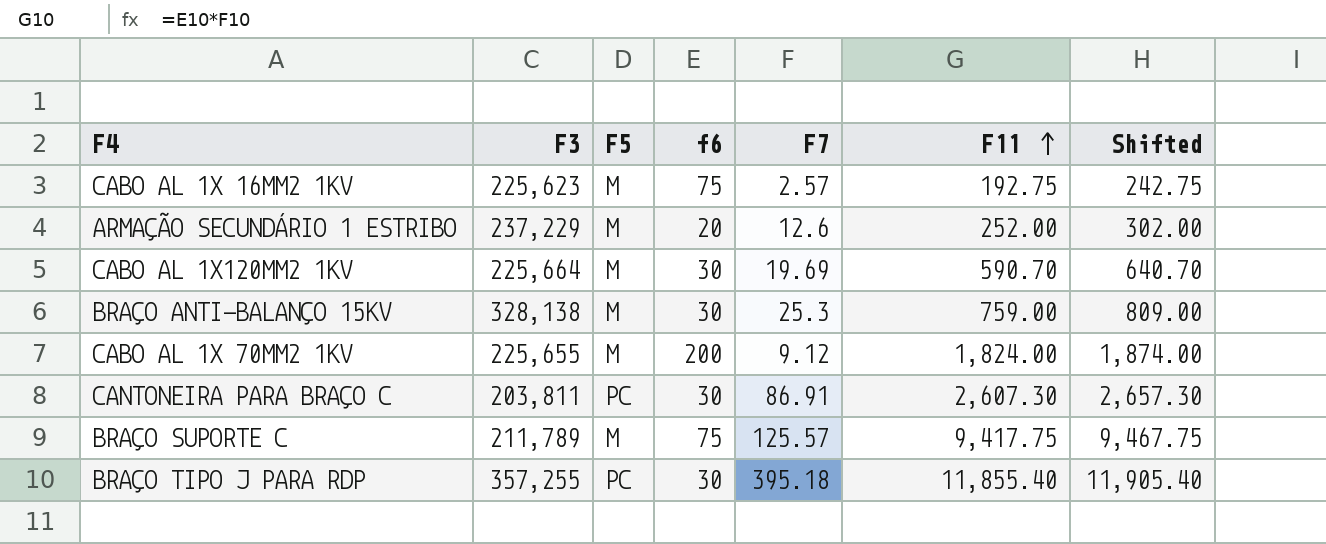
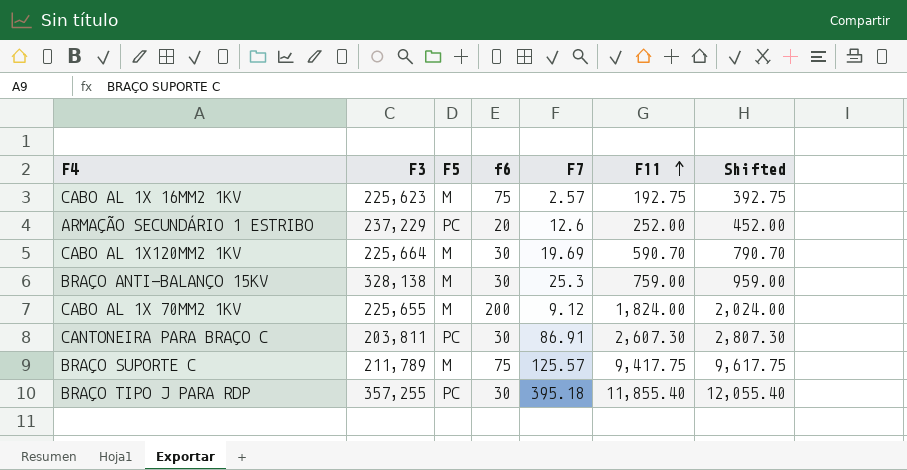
column Shifted | formula: [F11] + 50 -> [F11] + 200
ARMAÇÃO SECUNDÁRIO 1 ESTRIBO | F5: M -> PC

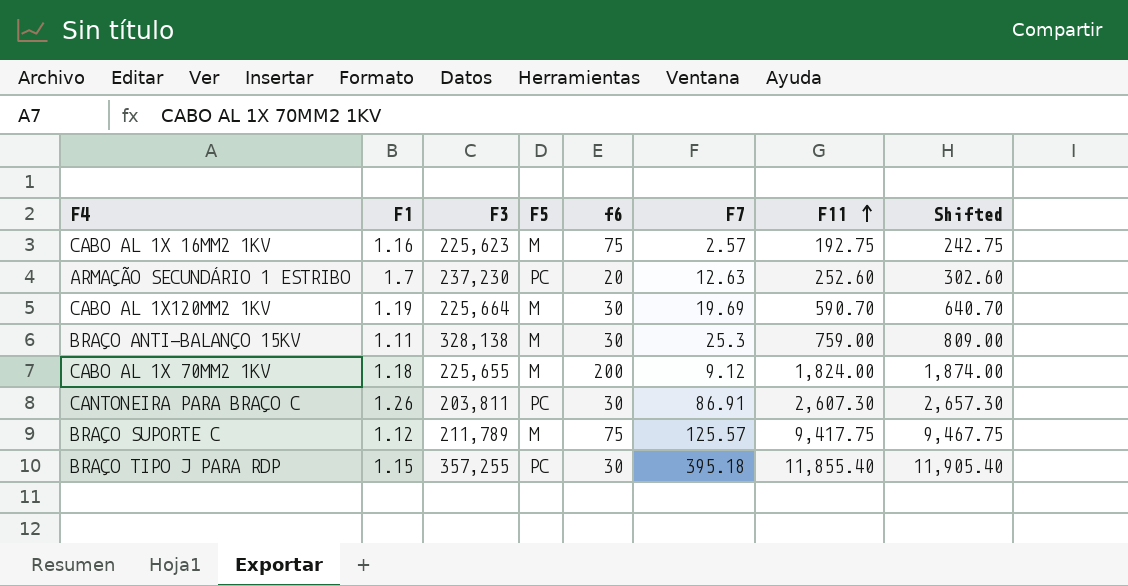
column F1 | position: none -> 2
column Shifted | formula: [F11] + 200 -> [F11] + 50
ARMAÇÃO SECUNDÁRIO 1 ESTRIBO | F3: 237,229 -> 237,230
ARMAÇÃO SECUNDÁRIO 1 ESTRIBO | F7: 12.6 -> 12.63
ARMAÇÃO SECUNDÁRIO 1 ESTRIBO | F11: 252.00 -> 252.60

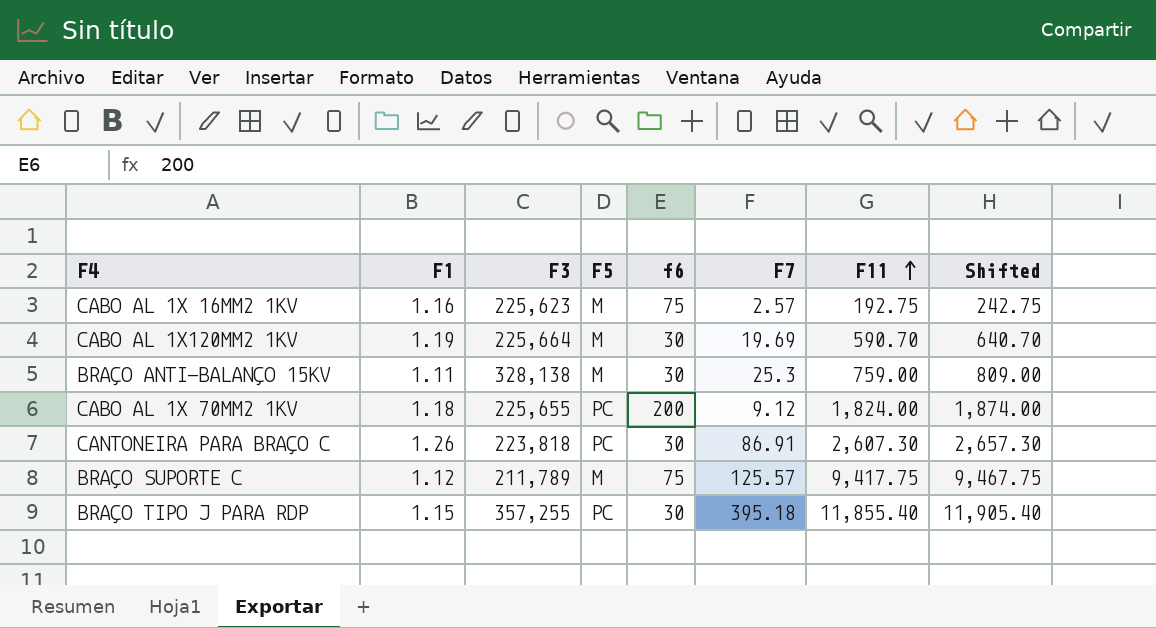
row ARMAÇÃO SECUNDÁRIO 1 ESTRIBO: 1.7 | 237,230 | PC | 20 | 12.63 | 252.60 | 302.60 -> none
CABO AL 1X 70MM2 1KV | F5: M -> PC
CANTONEIRA PARA BRAÇO C | F3: 203,811 -> 223,818

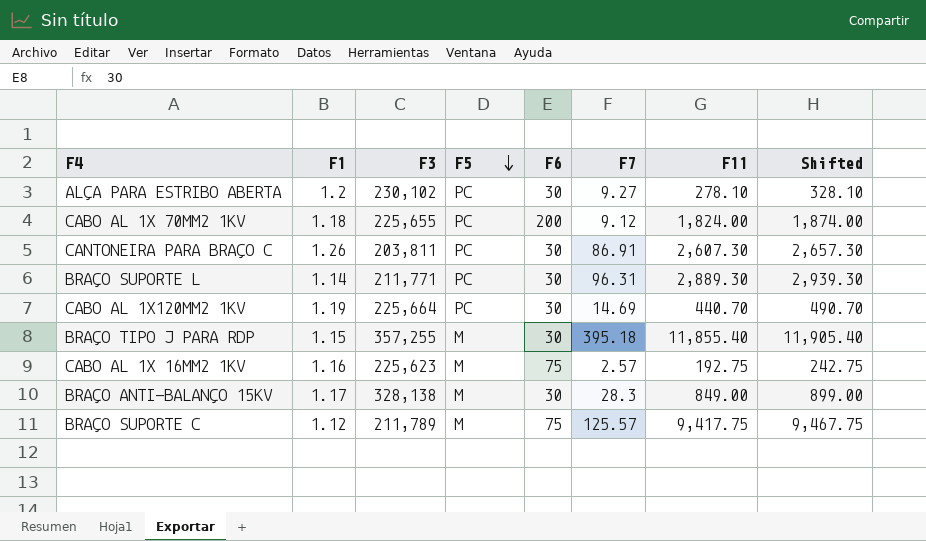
row order: F11 ascending -> F5 descending
column name: f6 -> F6
row ALÇA PARA ESTRIBO ABERTA: none -> 1.2 | 230,102 | PC | 30 | 9.27 | 278.10 | 328.10
CANTONEIRA PARA BRAÇO C | F3: 223,818 -> 203,811
row BRAÇO SUPORTE L: none -> 1.14 | 211,771 | PC | 30 | 96.31 | 2,889.30 | 2,939.30
CABO AL 1X120MM2 1KV | F5: M -> PC
CABO AL 1X120MM2 1KV | F7: 19.69 -> 14.69
CABO AL 1X120MM2 1KV | F11: 590.70 -> 440.70
CABO AL 1X120MM2 1KV | Shifted: 640.70 -> 490.70
BRAÇO TIPO J PARA RDP | F5: PC -> M
BRAÇO ANTI-BALANÇO 15KV | F1: 1.11 -> 1.17
BRAÇO ANTI-BALANÇO 15KV | F7: 25.3 -> 28.3
BRAÇO ANTI-BALANÇO 15KV | F11: 759.00 -> 849.00
BRAÇO ANTI-BALANÇO 15KV | Shifted: 809.00 -> 899.00

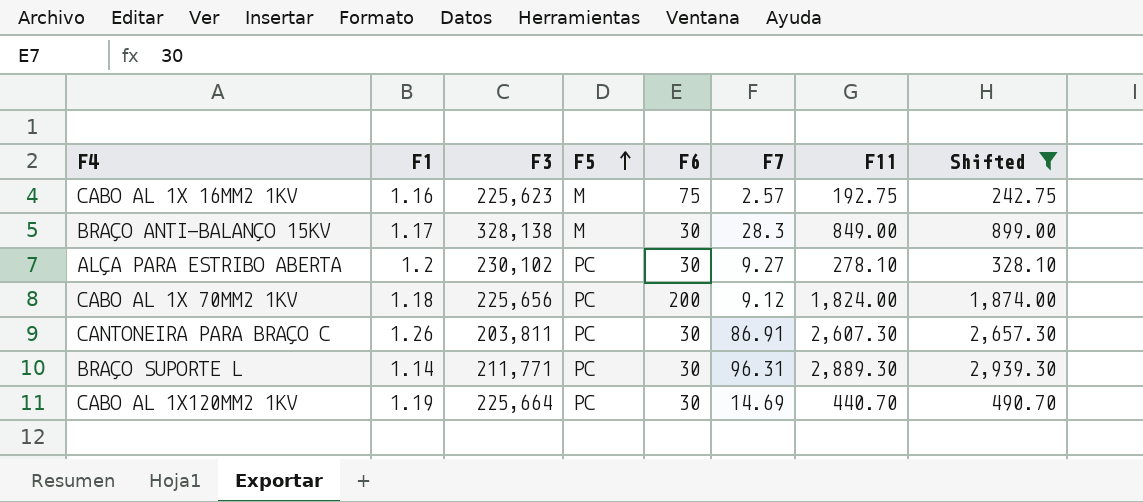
filter: none -> Shifted <= 2,939.30
row order: F5 descending -> F5 ascending
CABO AL 1X 70MM2 1KV | F3: 225,655 -> 225,656

